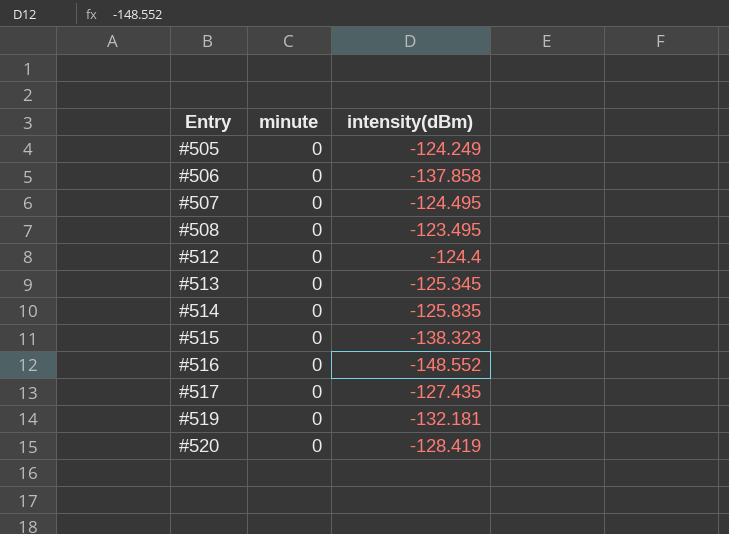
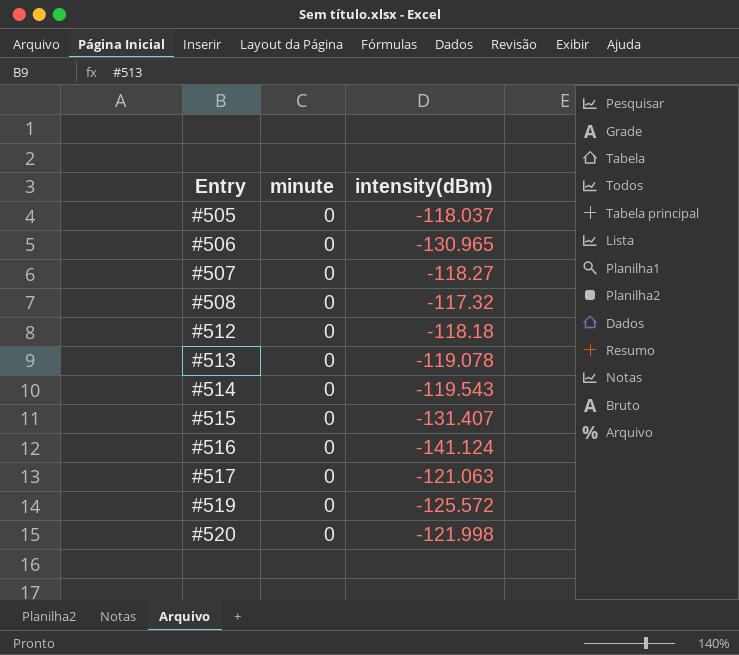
#505 | intensity(dBm): -124.249 -> -118.037
#506 | intensity(dBm): -137.858 -> -130.965
#507 | intensity(dBm): -124.495 -> -118.27
#508 | intensity(dBm): -123.495 -> -117.32
#512 | intensity(dBm): -124.4 -> -118.18
#513 | intensity(dBm): -125.345 -> -119.078
#514 | intensity(dBm): -125.835 -> -119.543
#515 | intensity(dBm): -138.323 -> -131.407
#516 | intensity(dBm): -148.552 -> -141.124
#517 | intensity(dBm): -127.435 -> -121.063
#519 | intensity(dBm): -132.181 -> -125.572
#520 | intensity(dBm): -128.419 -> -121.998

